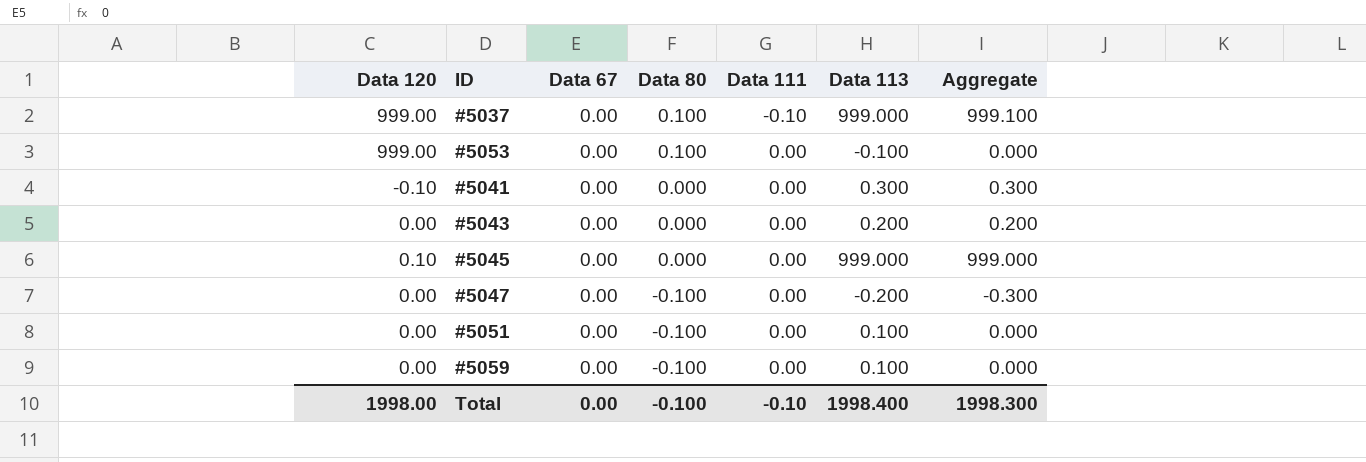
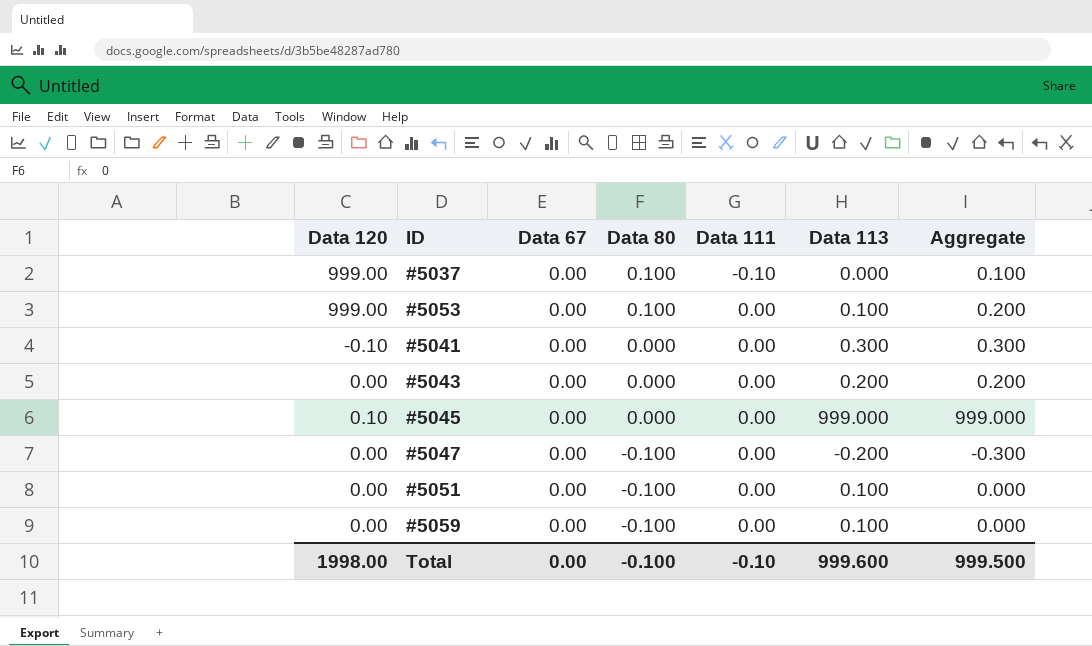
#5037 | Data 113: 999.000 -> 0.000
#5037 | Aggregate: 999.100 -> 0.100
#5053 | Data 113: -0.100 -> 0.100
#5053 | Aggregate: 0.000 -> 0.200
Total | Data 113: 1998.400 -> 999.600
Total | Aggregate: 1998.300 -> 999.500

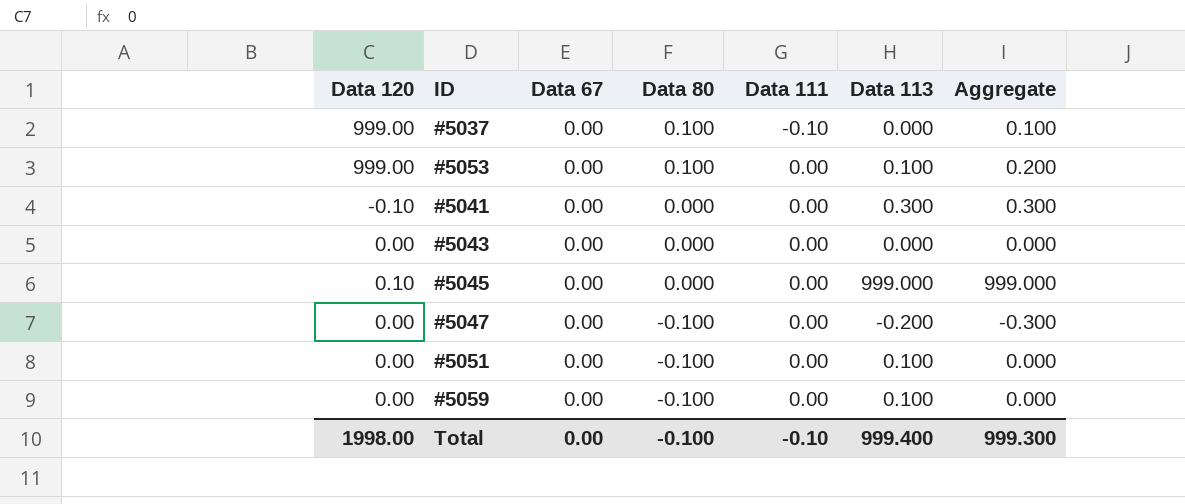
#5043 | Data 113: 0.200 -> 0.000
#5043 | Aggregate: 0.200 -> 0.000
Total | Data 113: 999.600 -> 999.400
Total | Aggregate: 999.500 -> 999.300

